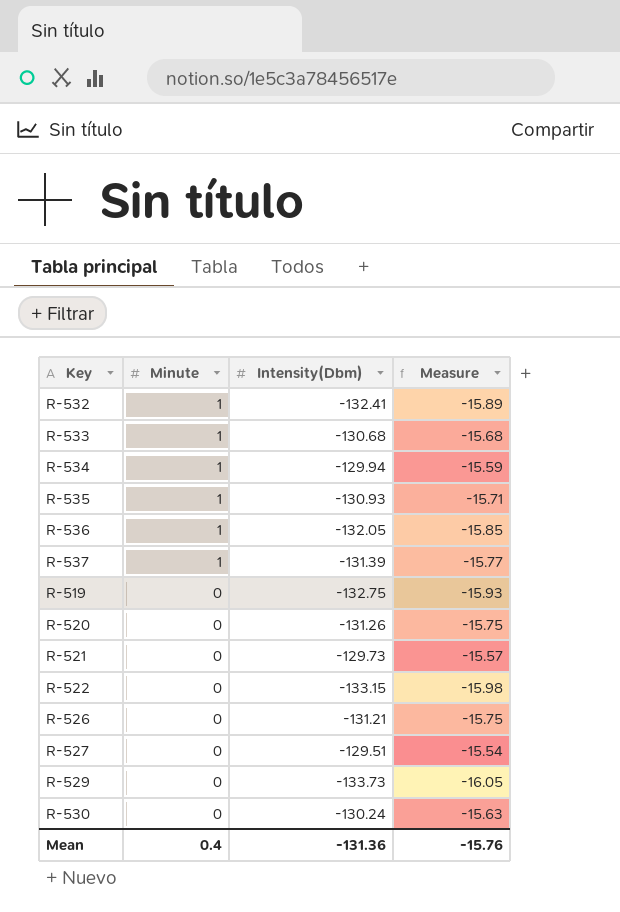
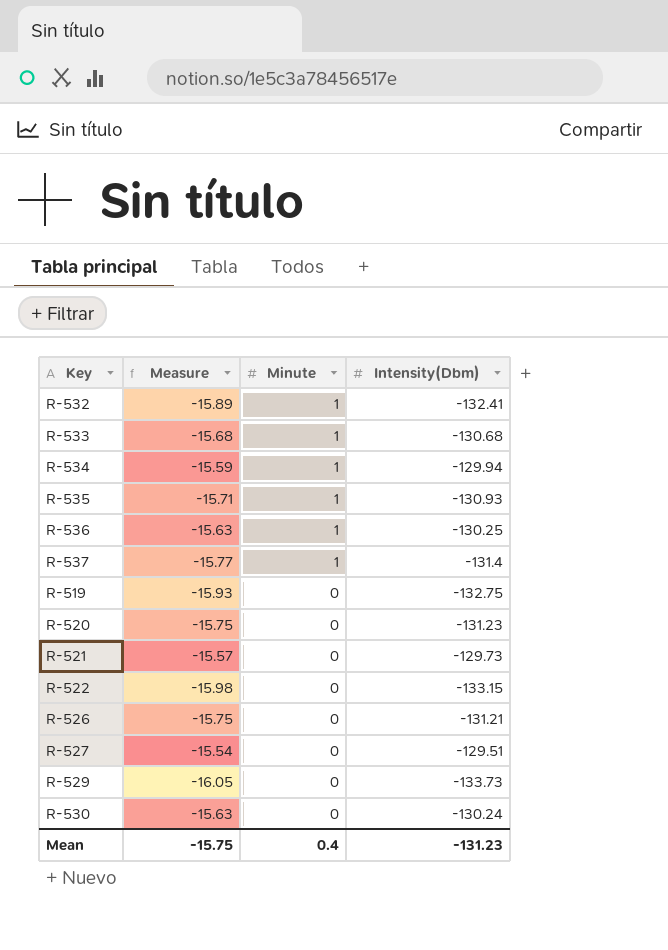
column Measure | position: 4 -> 2
R-536 | Measure: -15.85 -> -15.63
R-536 | Intensity(Dbm): -132.05 -> -130.25
R-537 | Intensity(Dbm): -131.39 -> -131.4
R-520 | Intensity(Dbm): -131.26 -> -131.23
Mean | Measure: -15.76 -> -15.75
Mean | Intensity(Dbm): -131.36 -> -131.23

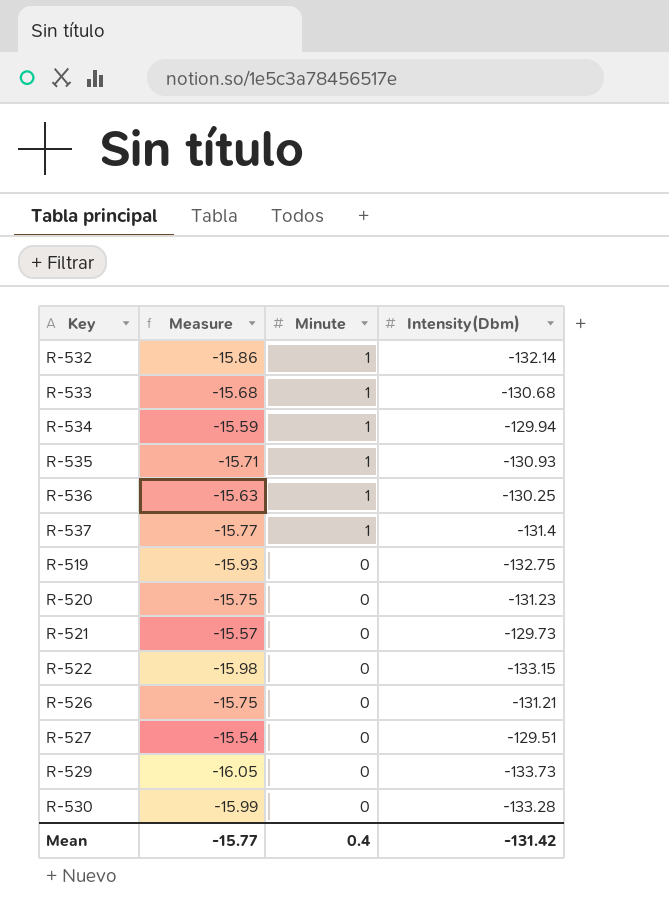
R-532 | Measure: -15.89 -> -15.86
R-532 | Intensity(Dbm): -132.41 -> -132.14
R-530 | Measure: -15.63 -> -15.99
R-530 | Intensity(Dbm): -130.24 -> -133.28
Mean | Measure: -15.75 -> -15.77
Mean | Intensity(Dbm): -131.23 -> -131.42

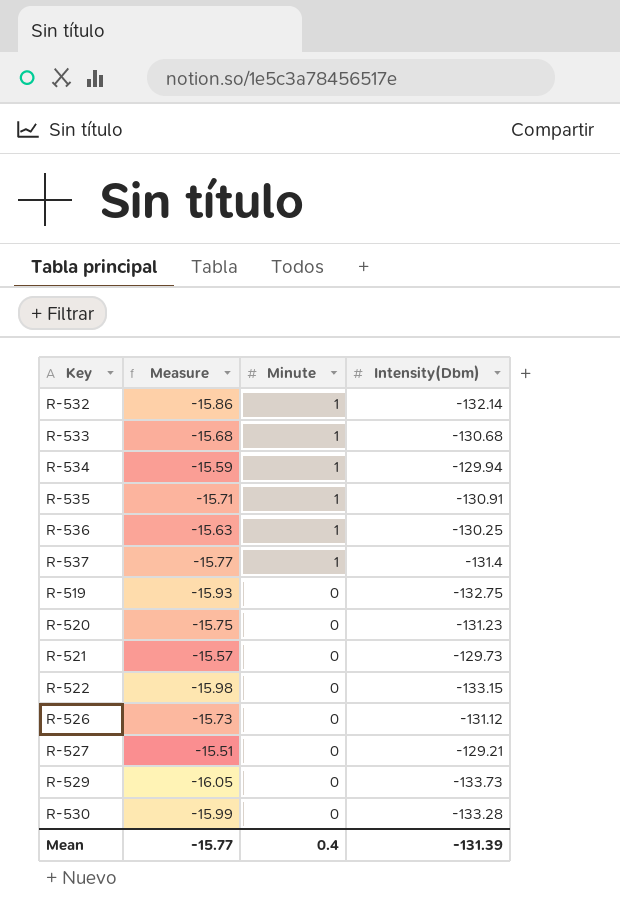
R-535 | Intensity(Dbm): -130.93 -> -130.91
R-526 | Measure: -15.75 -> -15.73
R-526 | Intensity(Dbm): -131.21 -> -131.12
R-527 | Measure: -15.54 -> -15.51
R-527 | Intensity(Dbm): -129.51 -> -129.21
Mean | Intensity(Dbm): -131.42 -> -131.39

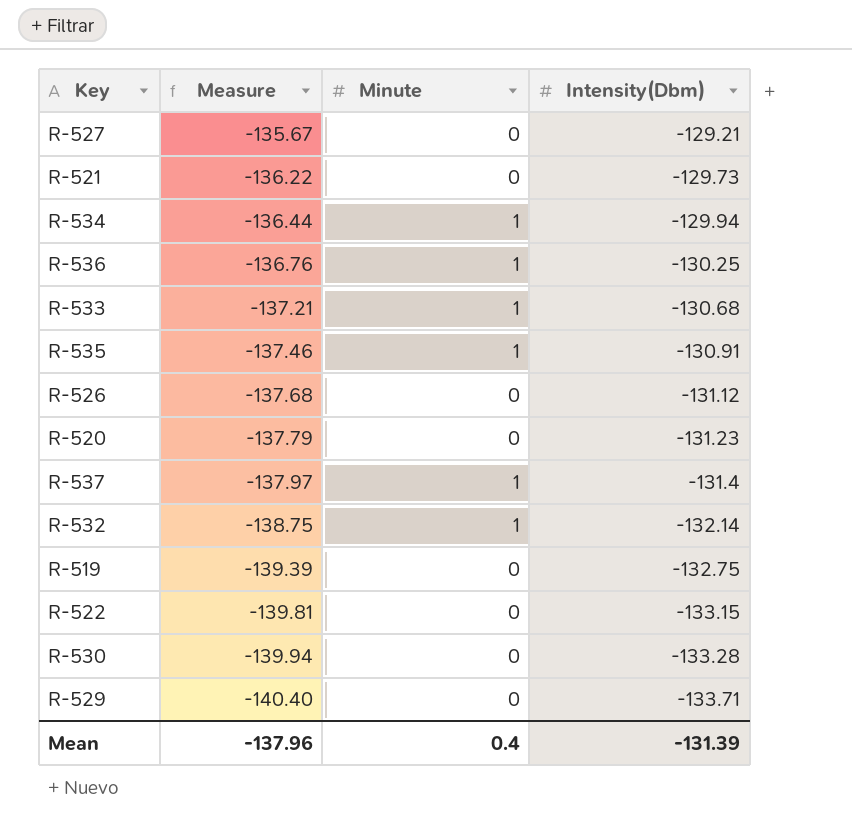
row order: Minute descending -> Measure descending
column Measure | formula: [Intensity(Dbm)] * 0.12 -> [Intensity(Dbm)] * 1.05
R-529 | Intensity(Dbm): -133.73 -> -133.71
Mean | Measure: -15.77 -> -137.96

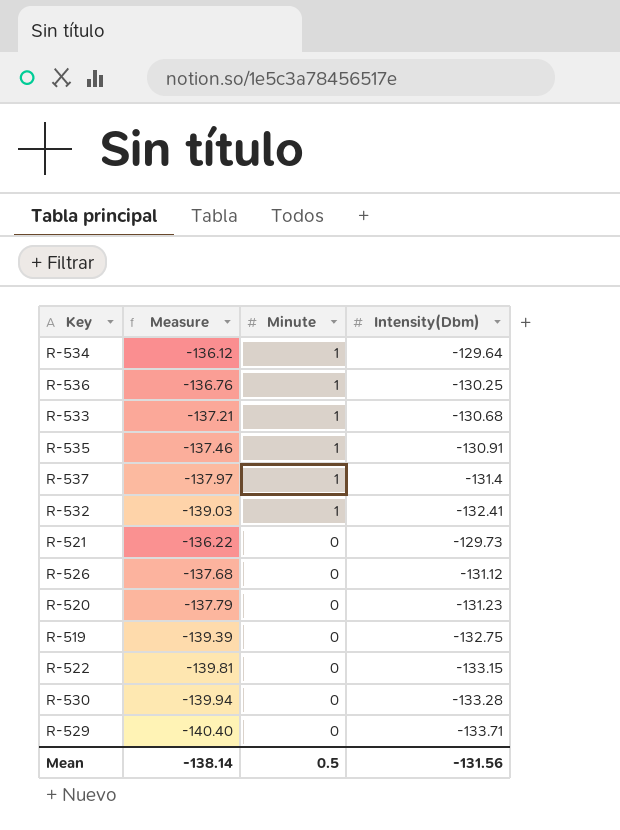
row order: Measure descending -> Minute descending
row R-527: -135.67 | 0 | -129.21 -> none
R-534 | Measure: -136.44 -> -136.12
R-534 | Intensity(Dbm): -129.94 -> -129.64
R-532 | Measure: -138.75 -> -139.03
R-532 | Intensity(Dbm): -132.14 -> -132.41
Mean | Measure: -137.96 -> -138.14
Mean | Minute: 0.4 -> 0.5
Mean | Intensity(Dbm): -131.39 -> -131.56

